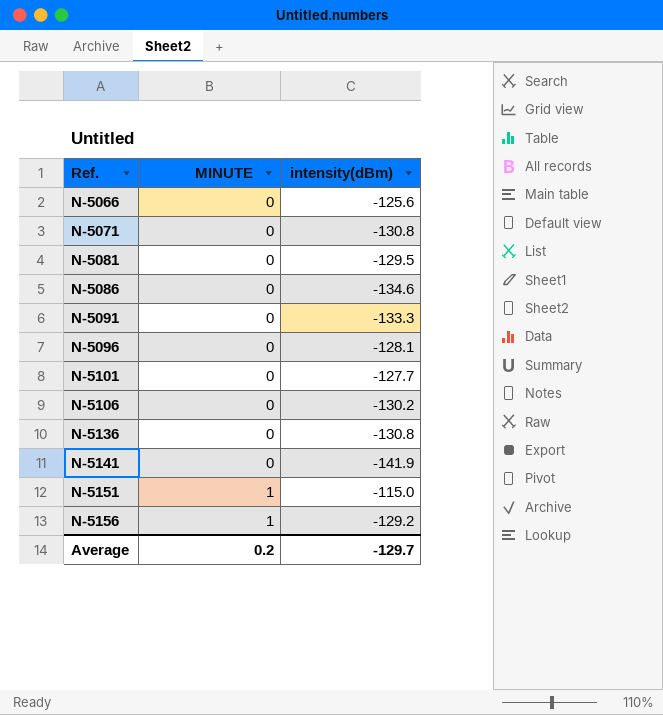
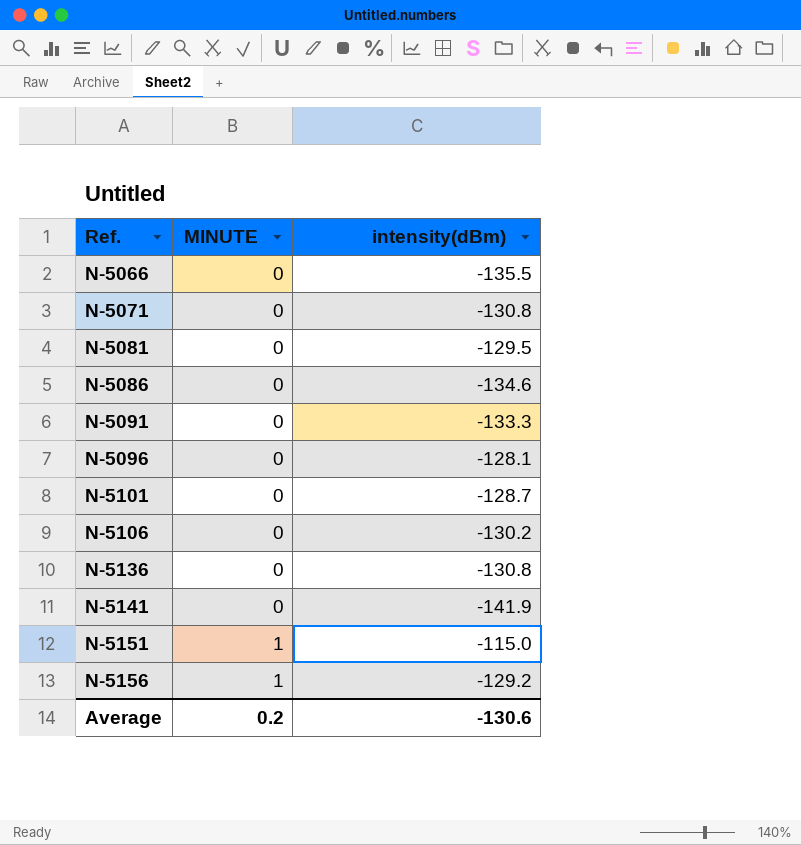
N-5066 | intensity(dBm): -125.6 -> -135.5
N-5101 | intensity(dBm): -127.7 -> -128.7
Average | intensity(dBm): -129.7 -> -130.6

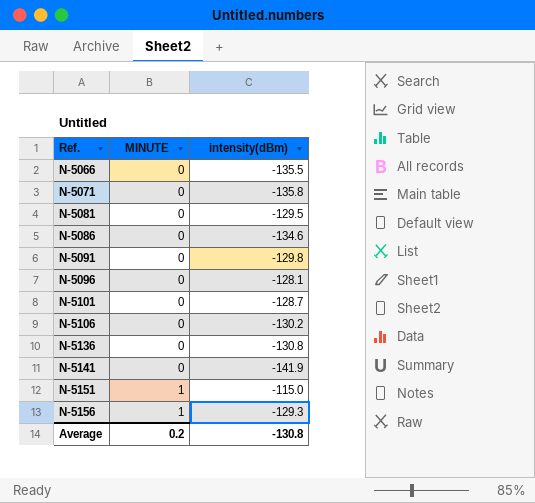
N-5071 | intensity(dBm): -130.8 -> -135.8
N-5091 | intensity(dBm): -133.3 -> -129.8
N-5156 | intensity(dBm): -129.2 -> -129.3
Average | intensity(dBm): -130.6 -> -130.8

